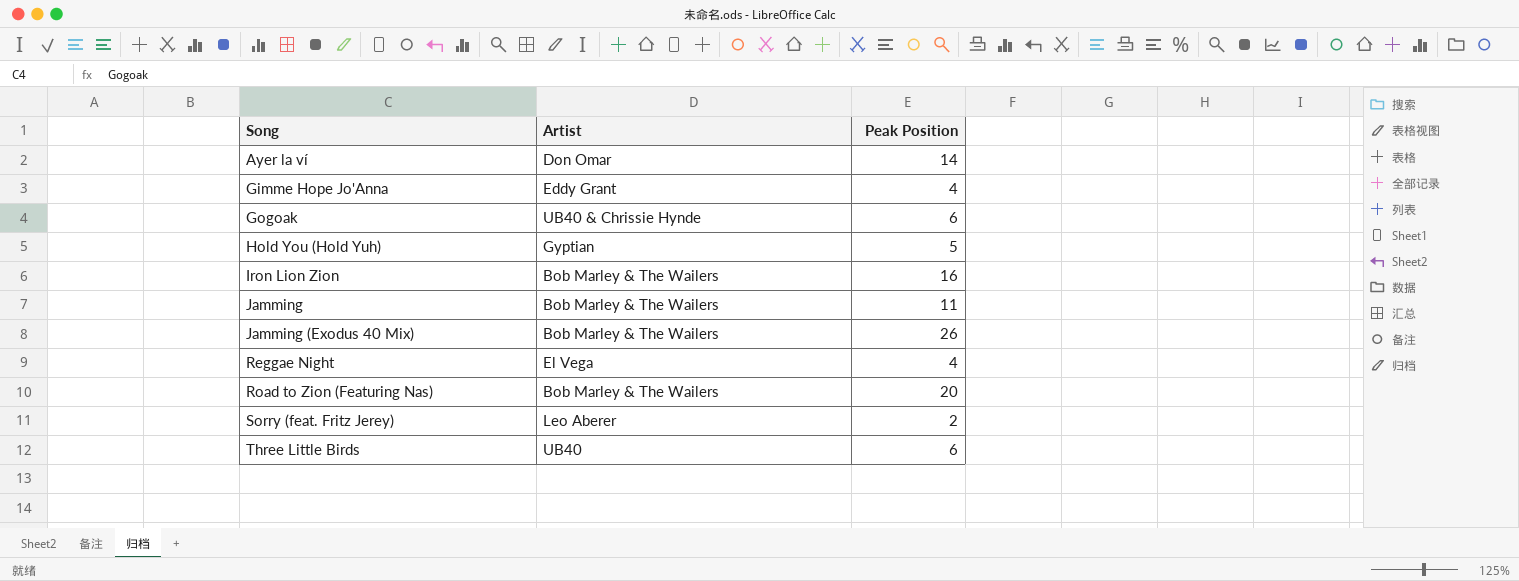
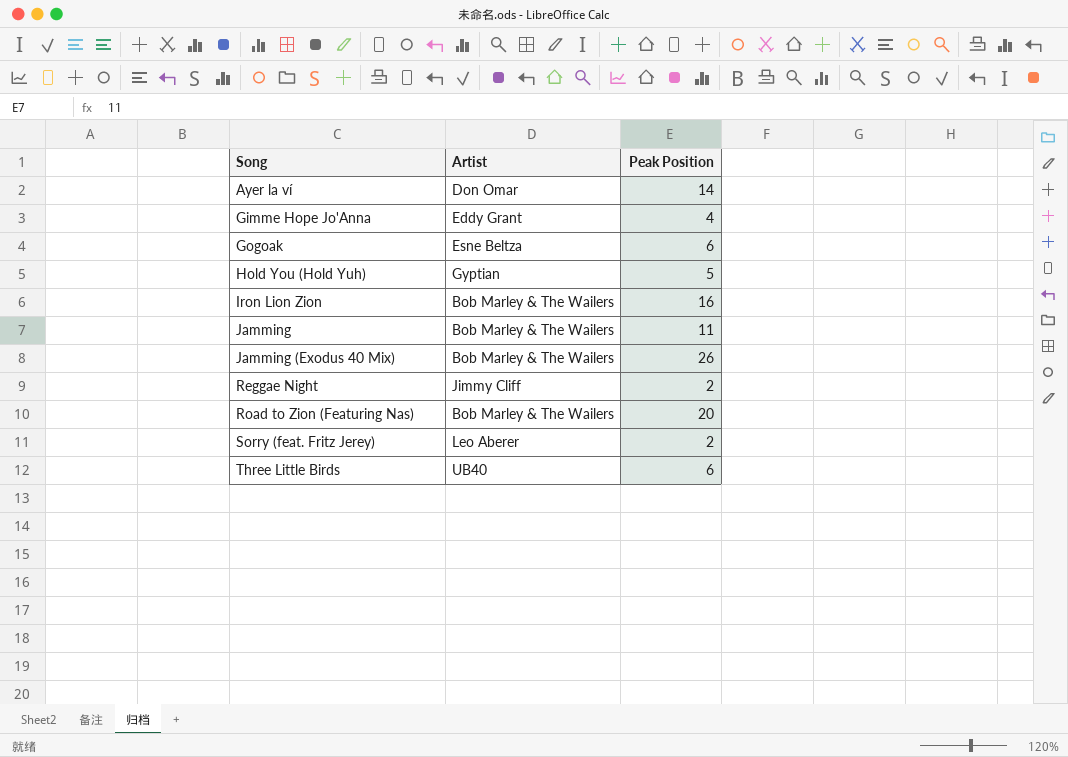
Gogoak | Artist: UB40 & Chrissie Hynde -> Esne Beltza
Reggae Night | Artist: El Vega -> Jimmy Cliff
Reggae Night | Peak Position: 4 -> 2

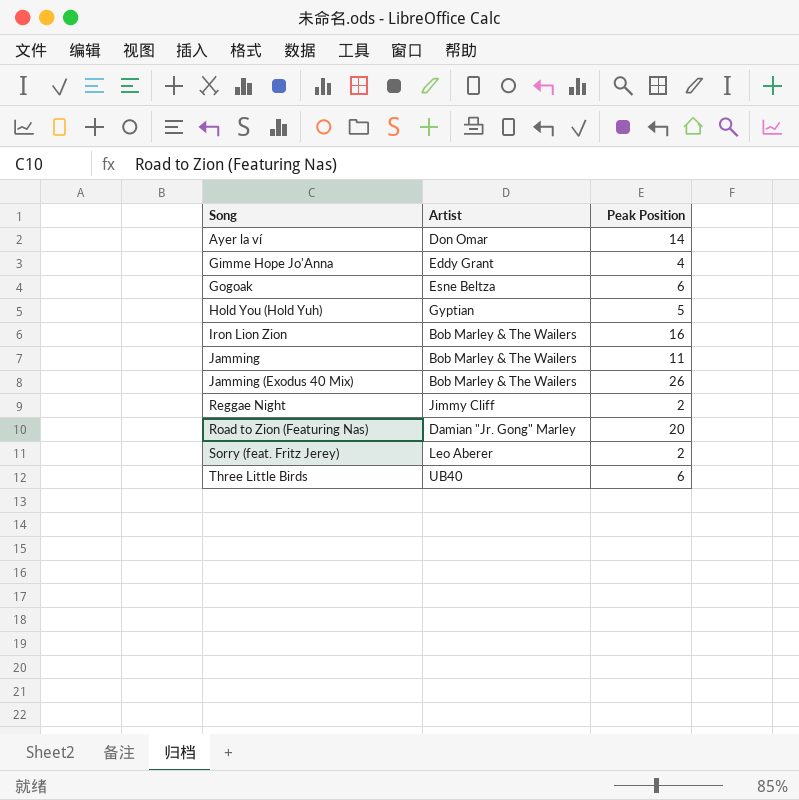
Road to Zion (Featuring Nas) | Artist: Bob Marley & The Wailers -> Damian "Jr. Gong" Marley

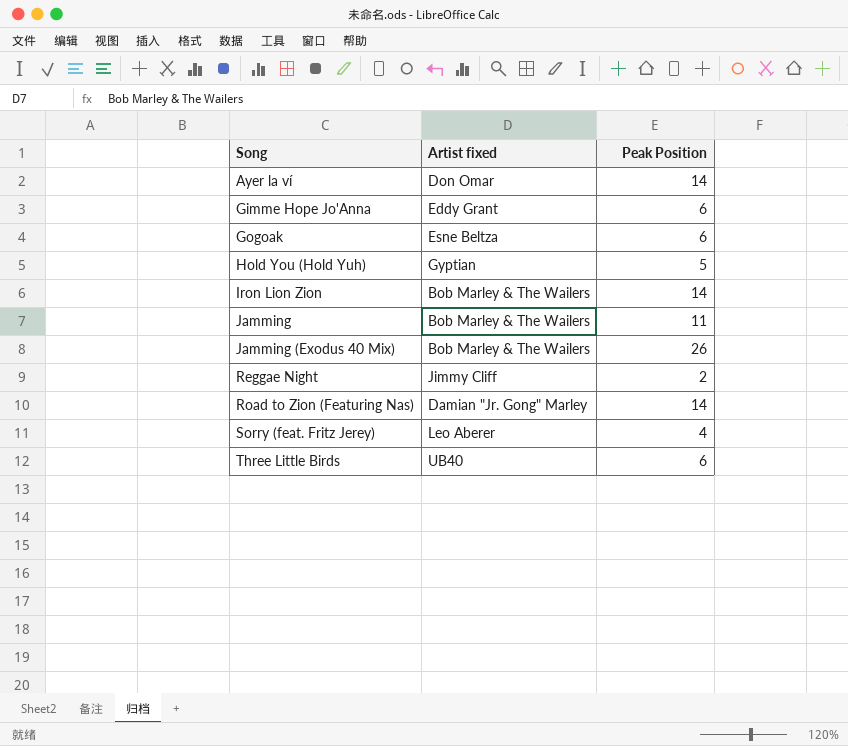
column name: Artist -> Artist fixed
Gimme Hope Jo'Anna | Peak Position: 4 -> 6
Iron Lion Zion | Peak Position: 16 -> 14
Road to Zion (Featuring Nas) | Peak Position: 20 -> 14
Sorry (feat. Fritz Jerey) | Peak Position: 2 -> 4

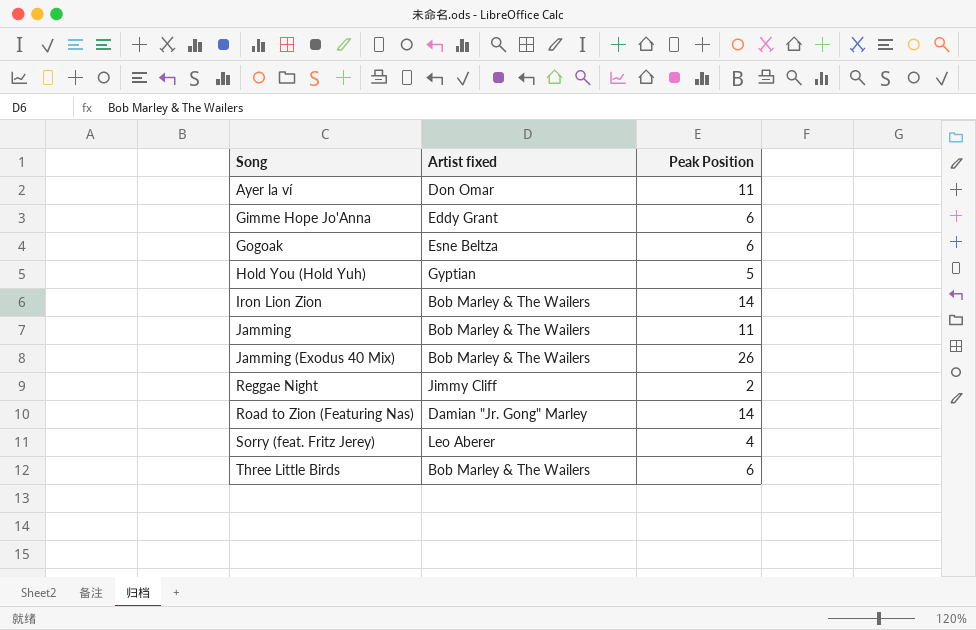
Ayer la ví | Peak Position: 14 -> 11
Three Little Birds | Artist fixed: UB40 -> Bob Marley & The Wailers

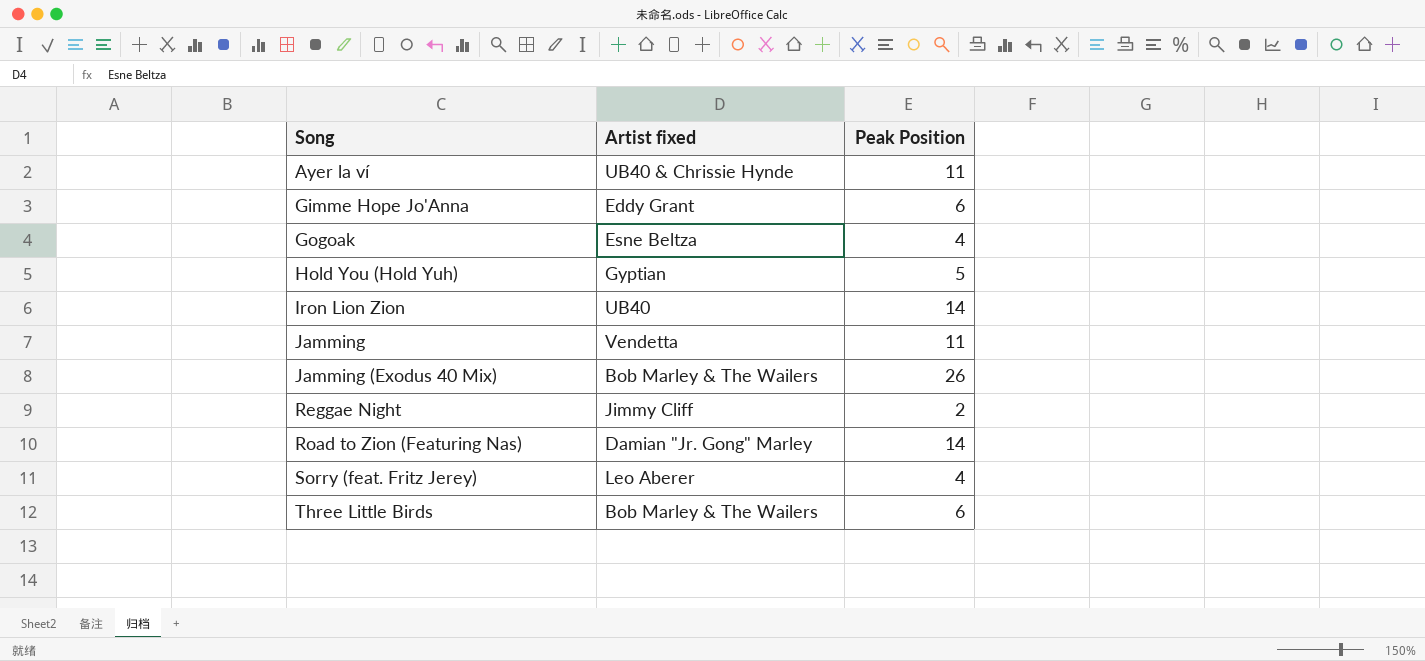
Ayer la ví | Artist fixed: Don Omar -> UB40 & Chrissie Hynde
Gogoak | Peak Position: 6 -> 4
Iron Lion Zion | Artist fixed: Bob Marley & The Wailers -> UB40
Jamming | Artist fixed: Bob Marley & The Wailers -> Vendetta

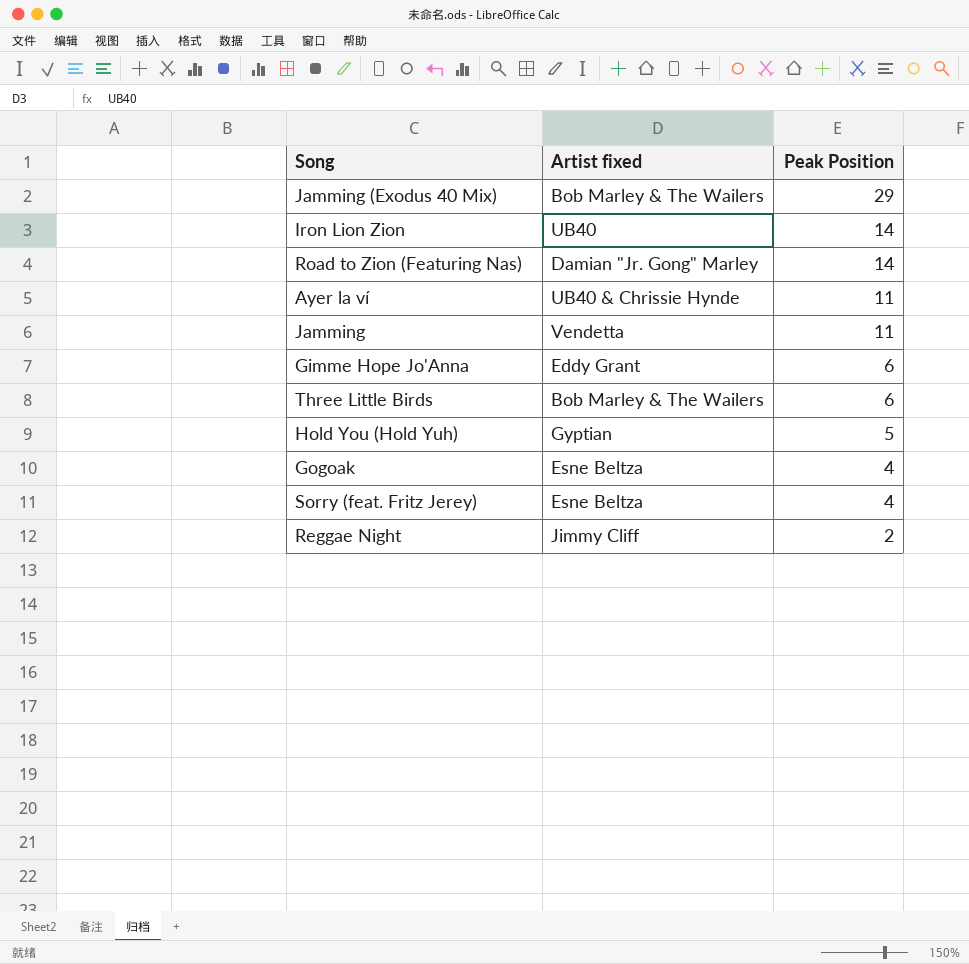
row order: Song ascending -> Peak Position descending
Jamming (Exodus 40 Mix) | Peak Position: 26 -> 29
Sorry (feat. Fritz Jerey) | Artist fixed: Leo Aberer -> Esne Beltza

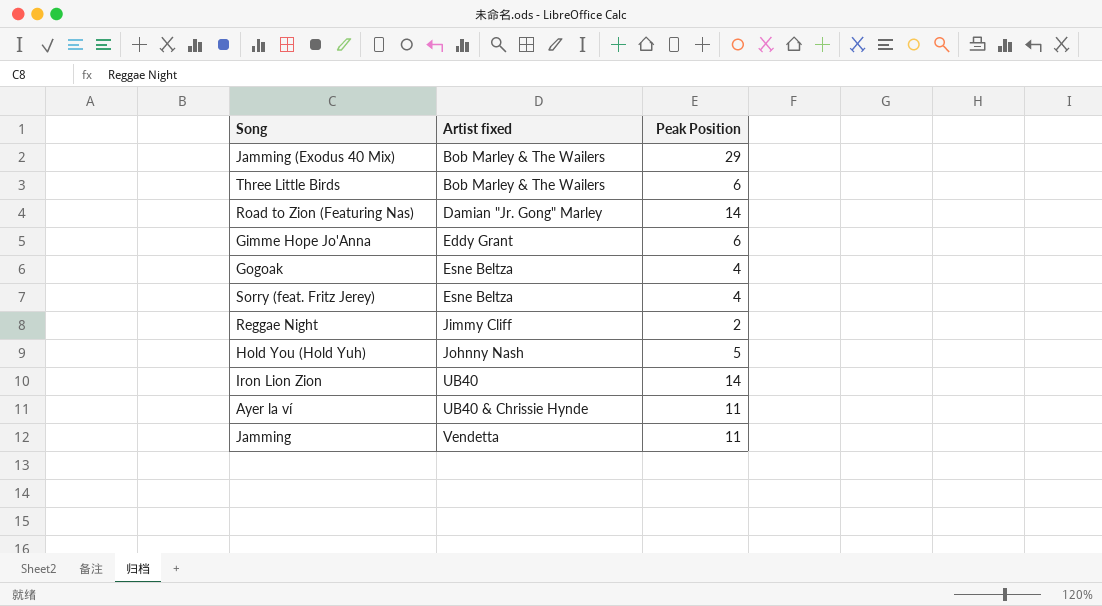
row order: Peak Position descending -> Artist fixed ascending
Hold You (Hold Yuh) | Artist fixed: Gyptian -> Johnny Nash

